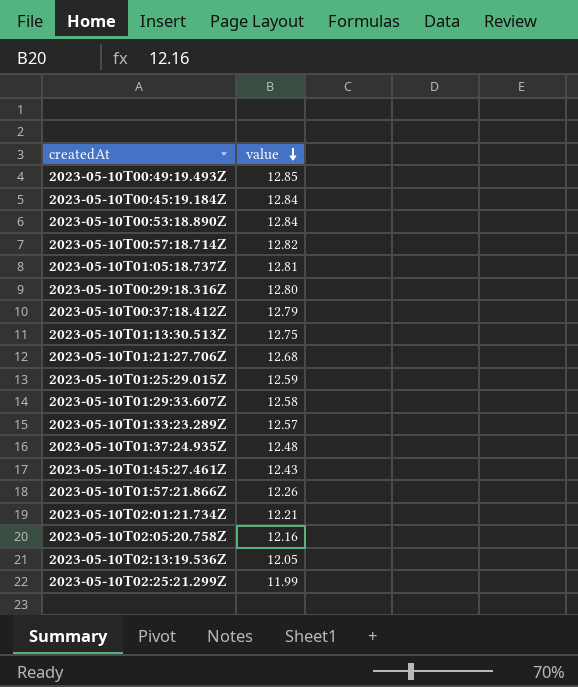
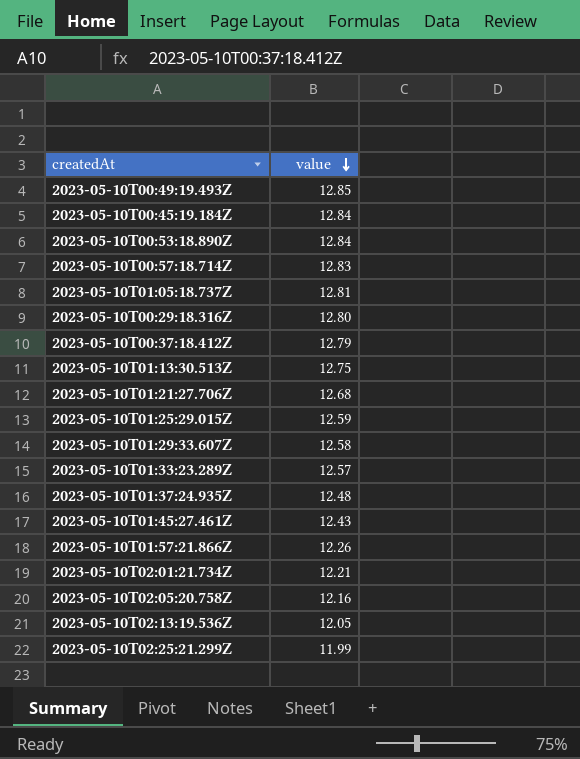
2023-05-10T00:57:18.714Z | value: 12.82 -> 12.83

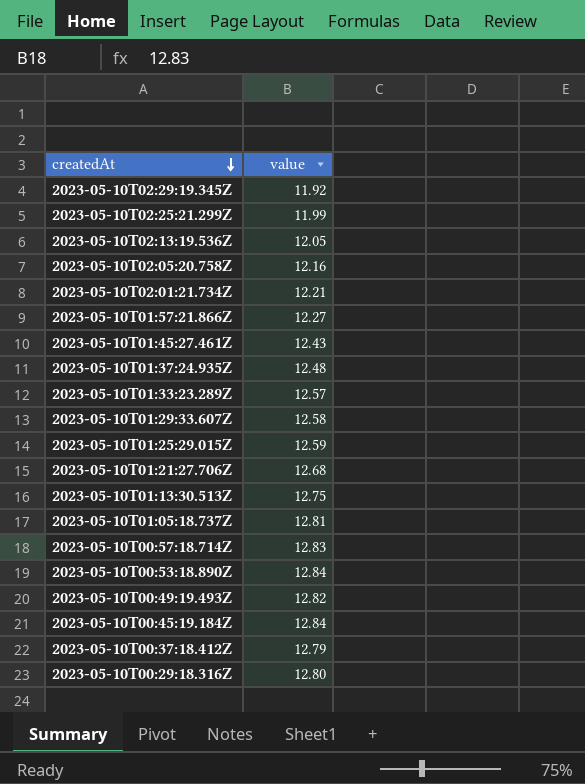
row order: value descending -> createdAt descending
row 2023-05-10T02:29:19.345Z: none -> 11.92
2023-05-10T01:57:21.866Z | value: 12.26 -> 12.27
2023-05-10T00:49:19.493Z | value: 12.85 -> 12.82

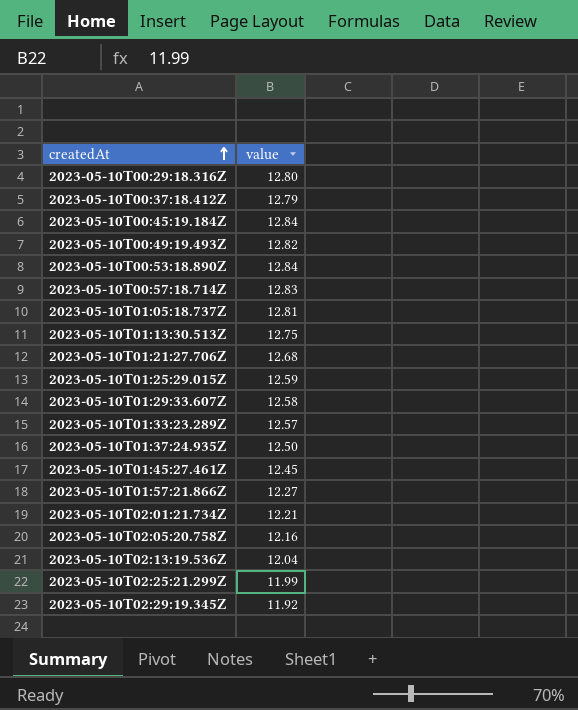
row order: createdAt descending -> createdAt ascending
2023-05-10T01:37:24.935Z | value: 12.48 -> 12.50
2023-05-10T01:45:27.461Z | value: 12.43 -> 12.45
2023-05-10T02:13:19.536Z | value: 12.05 -> 12.04

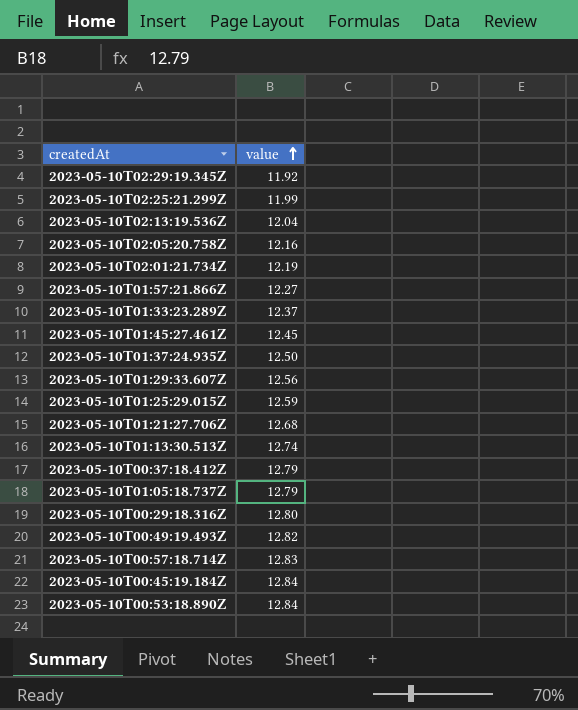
row order: createdAt ascending -> value ascending
2023-05-10T02:01:21.734Z | value: 12.21 -> 12.19
2023-05-10T01:33:23.289Z | value: 12.57 -> 12.37
2023-05-10T01:29:33.607Z | value: 12.58 -> 12.56
2023-05-10T01:13:30.513Z | value: 12.75 -> 12.74
2023-05-10T01:05:18.737Z | value: 12.81 -> 12.79

